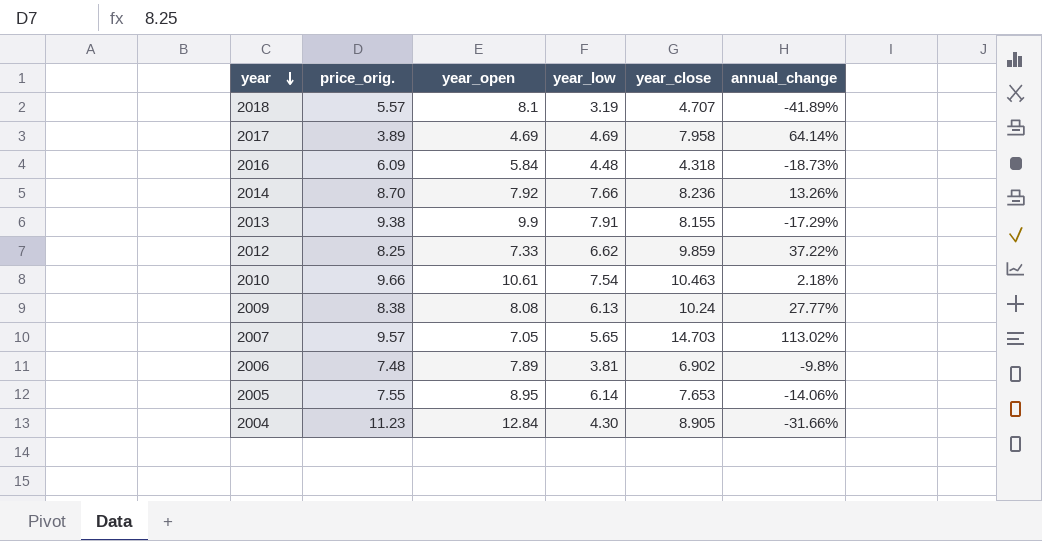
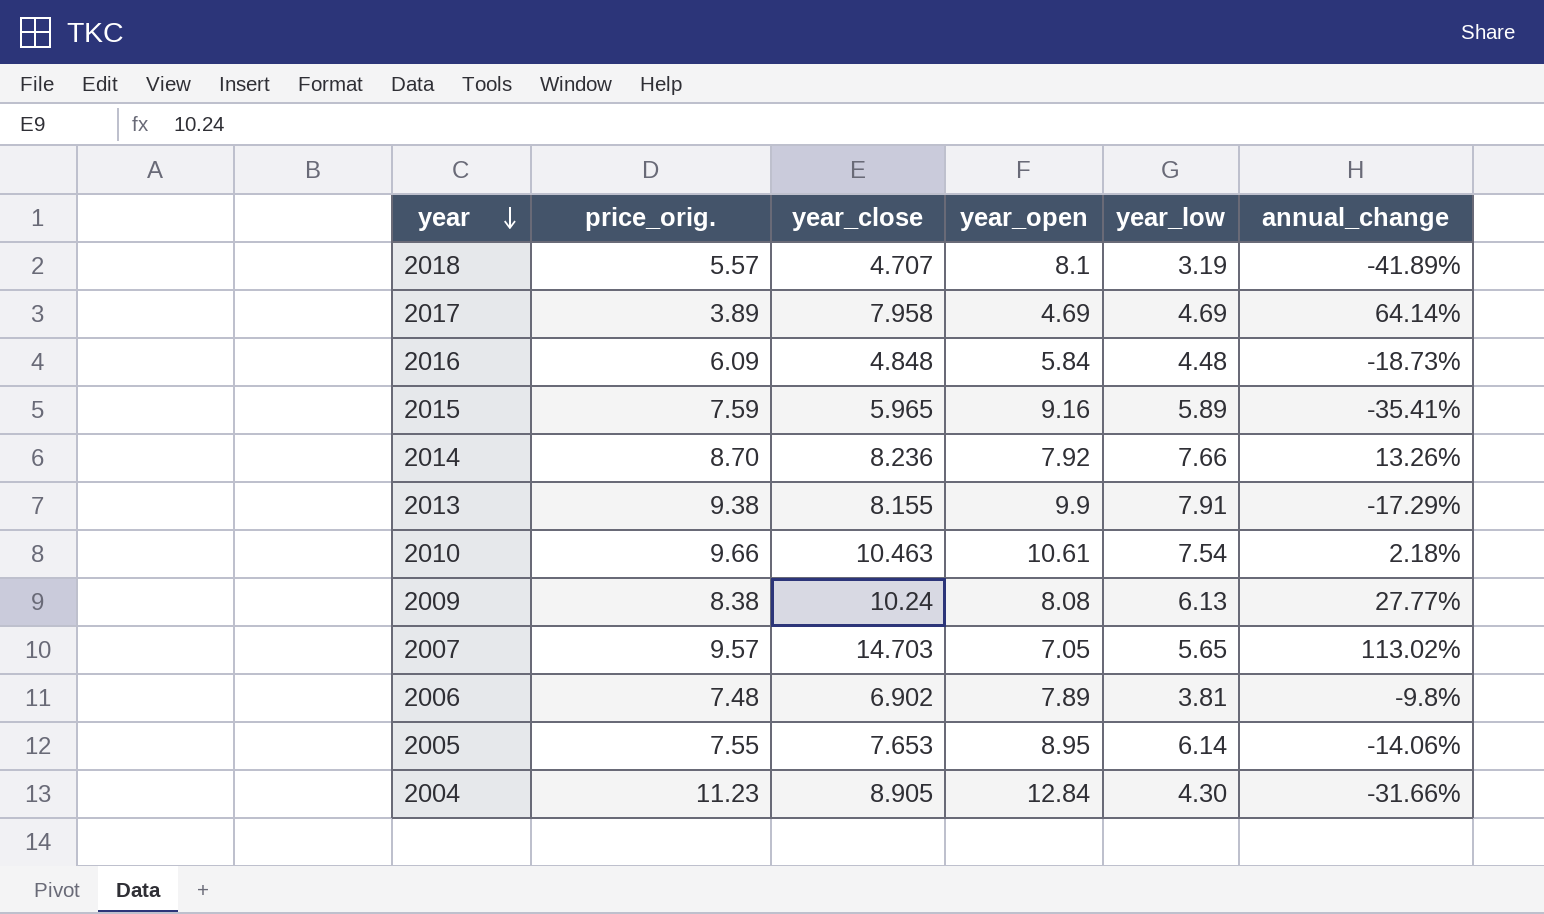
column year_close | position: 5 -> 3
row 2012: 8.25 | 7.33 | 6.62 | 9.859 | 37.22% -> none
2016 | year_close: 4.318 -> 4.848
row 2015: none -> 7.59 | 5.965 | 9.16 | 5.89 | -35.41%

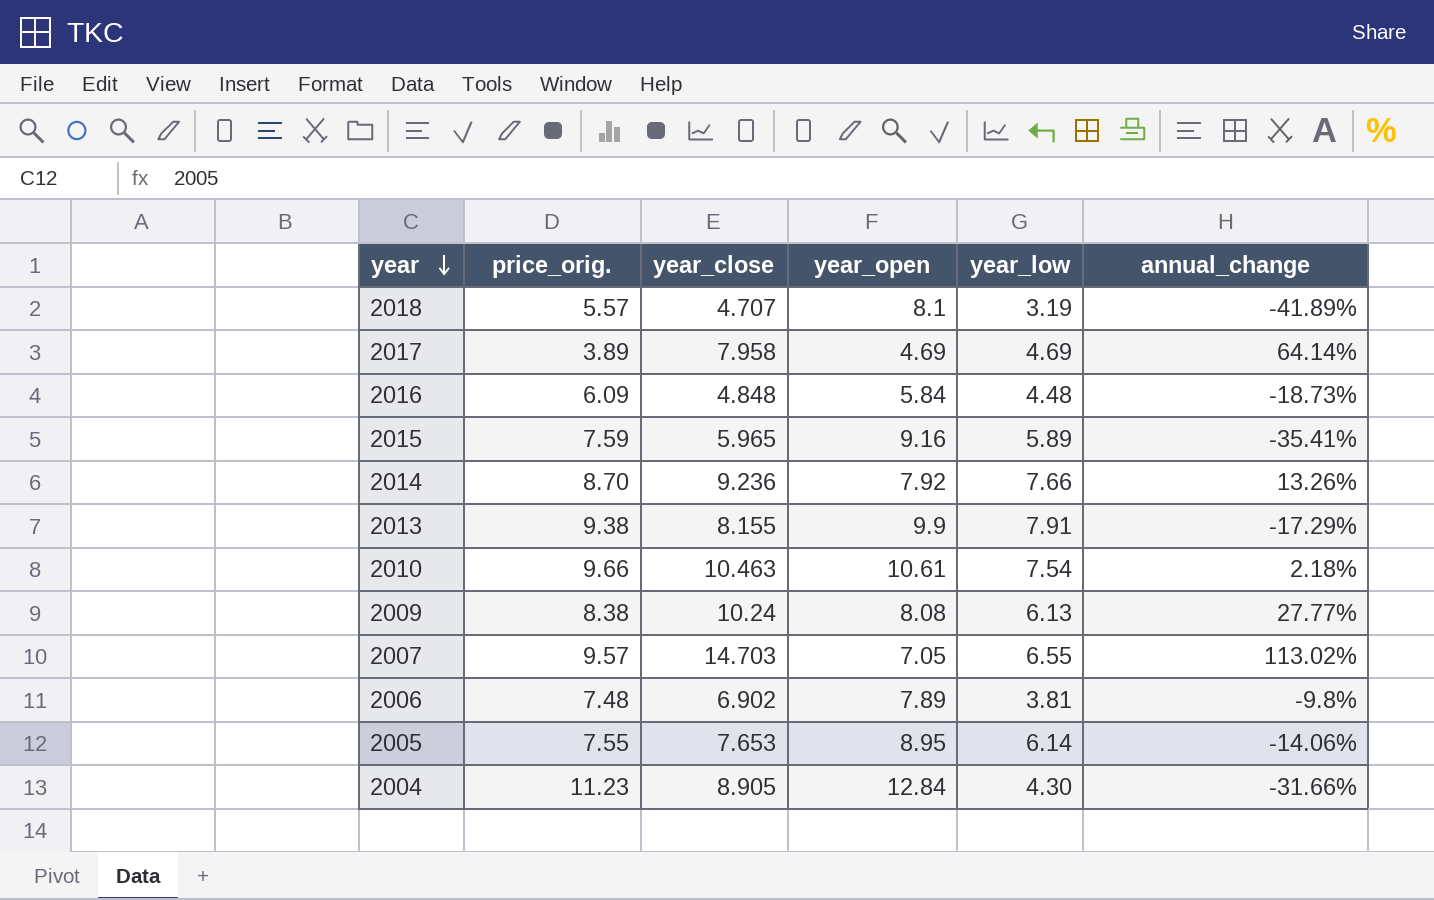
2014 | year_close: 8.236 -> 9.236
2007 | year_low: 5.65 -> 6.55

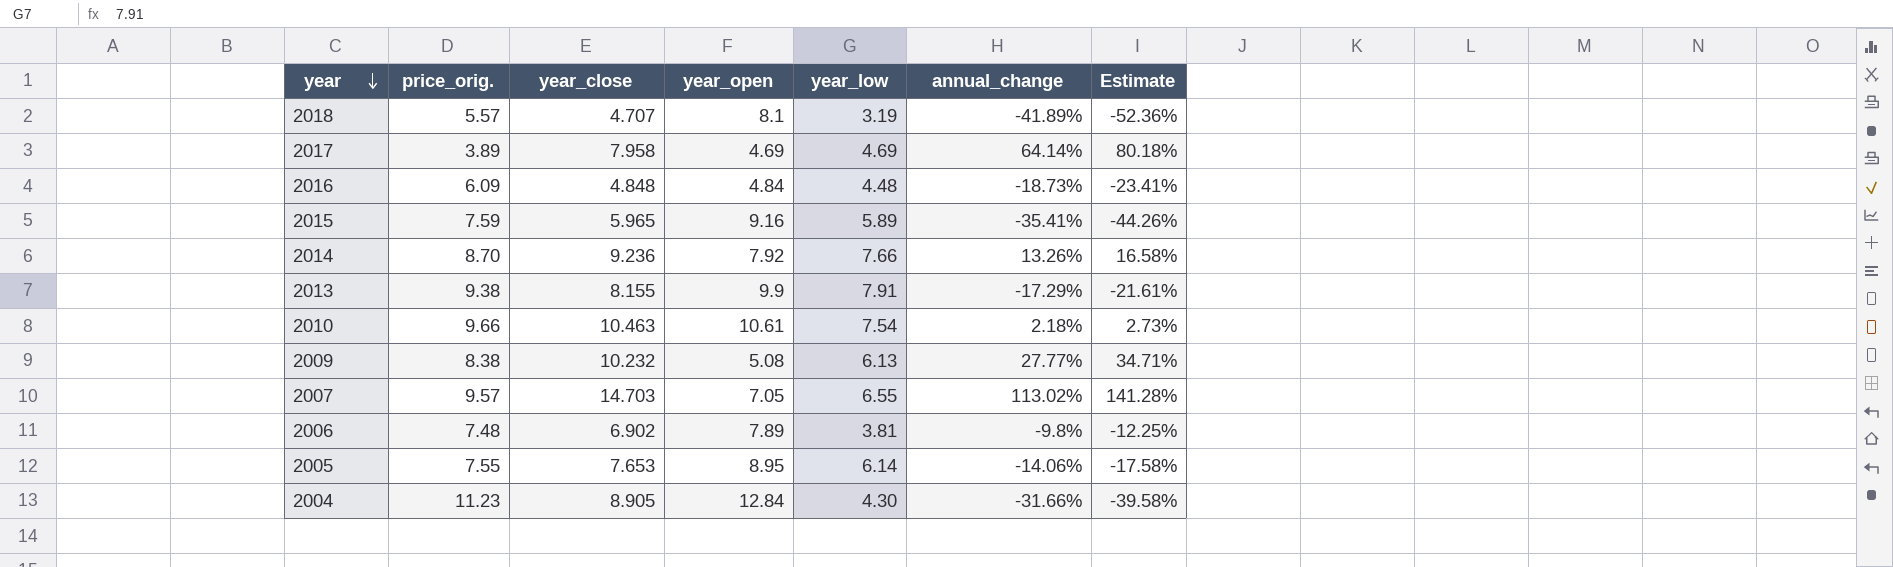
column Estimate | formula: none -> [annual_change] * 1.25
2016 | year_open: 5.84 -> 4.84
2009 | year_close: 10.24 -> 10.232
2009 | year_open: 8.08 -> 5.08

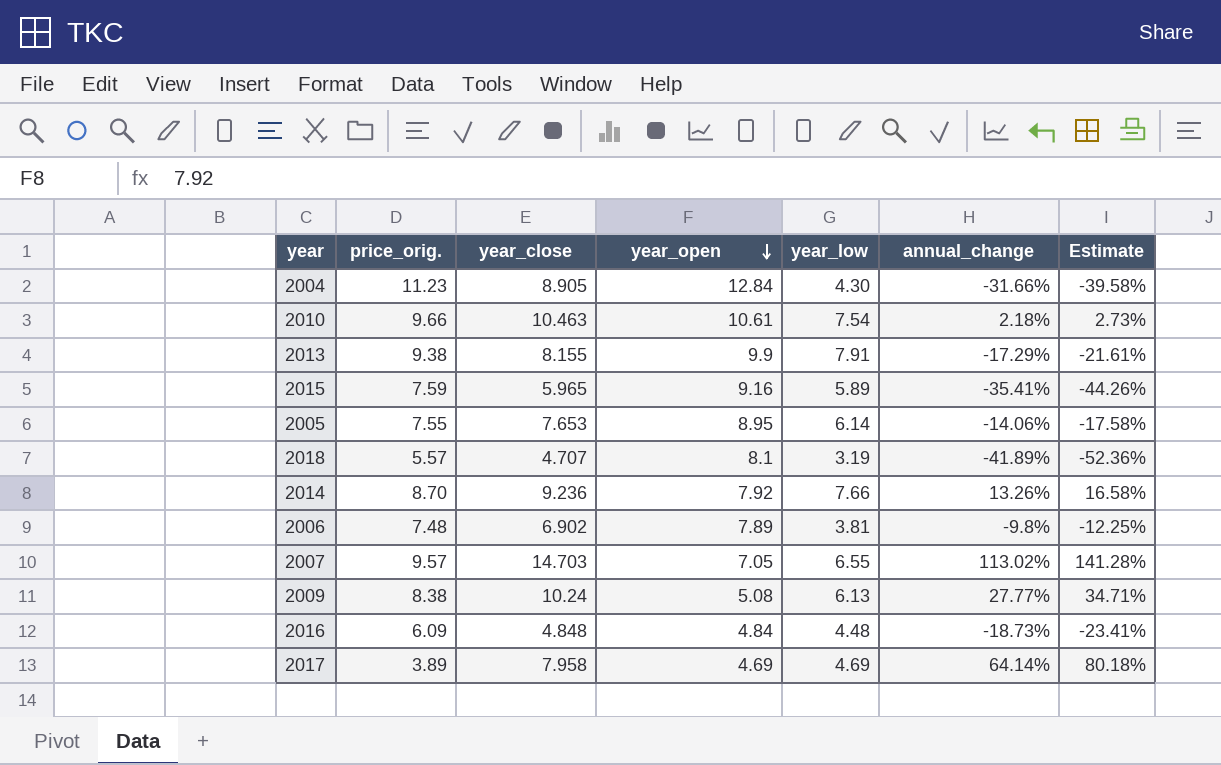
row order: year descending -> year_open descending
2009 | year_close: 10.232 -> 10.24

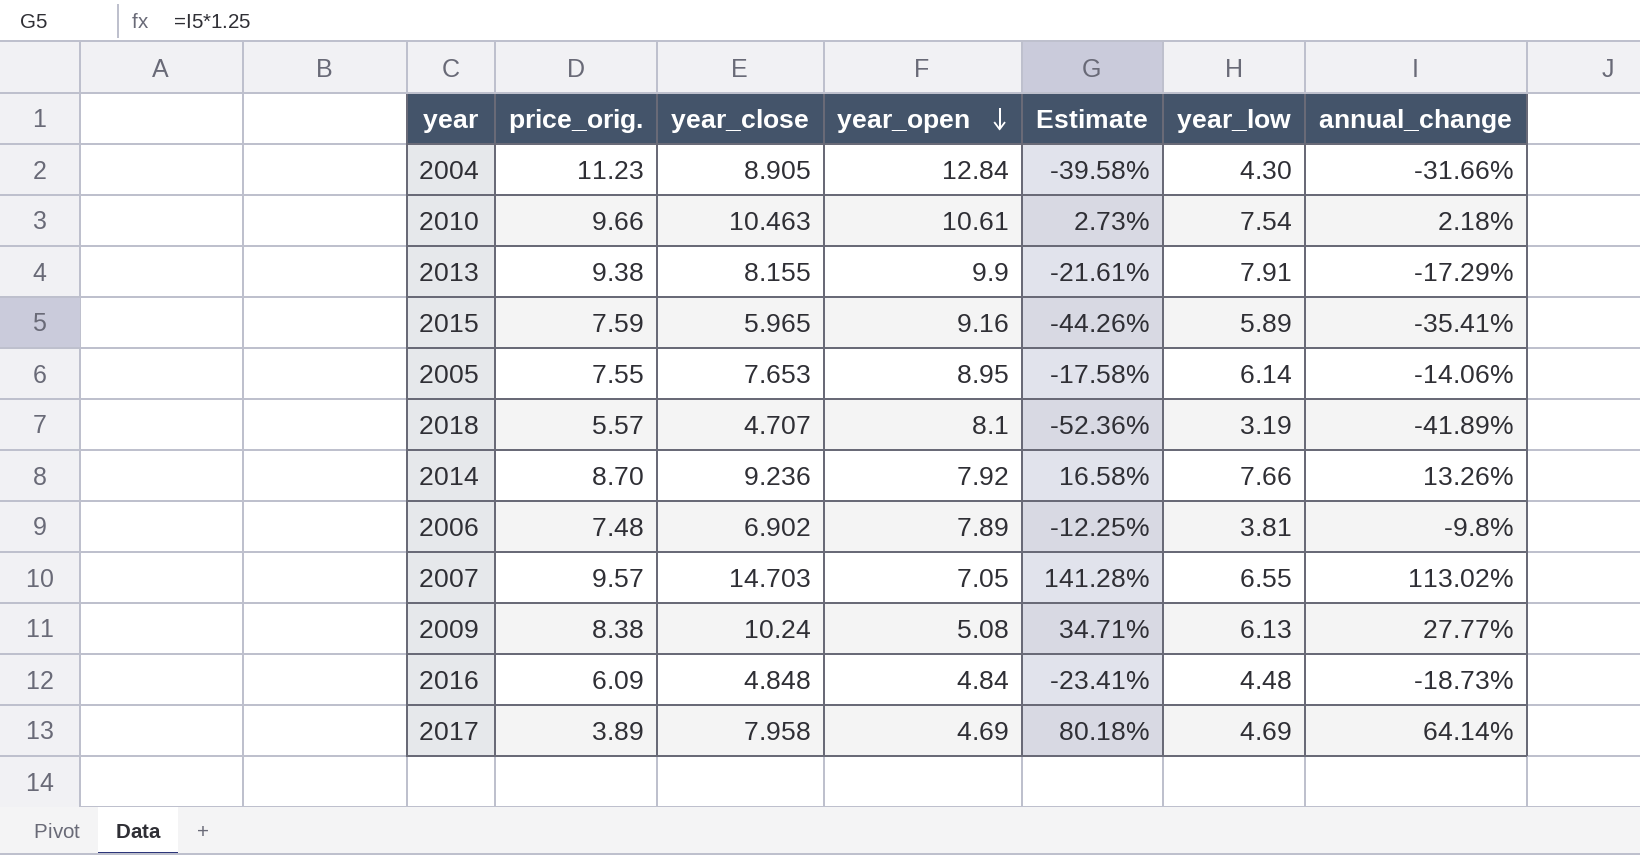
column Estimate | position: 7 -> 5

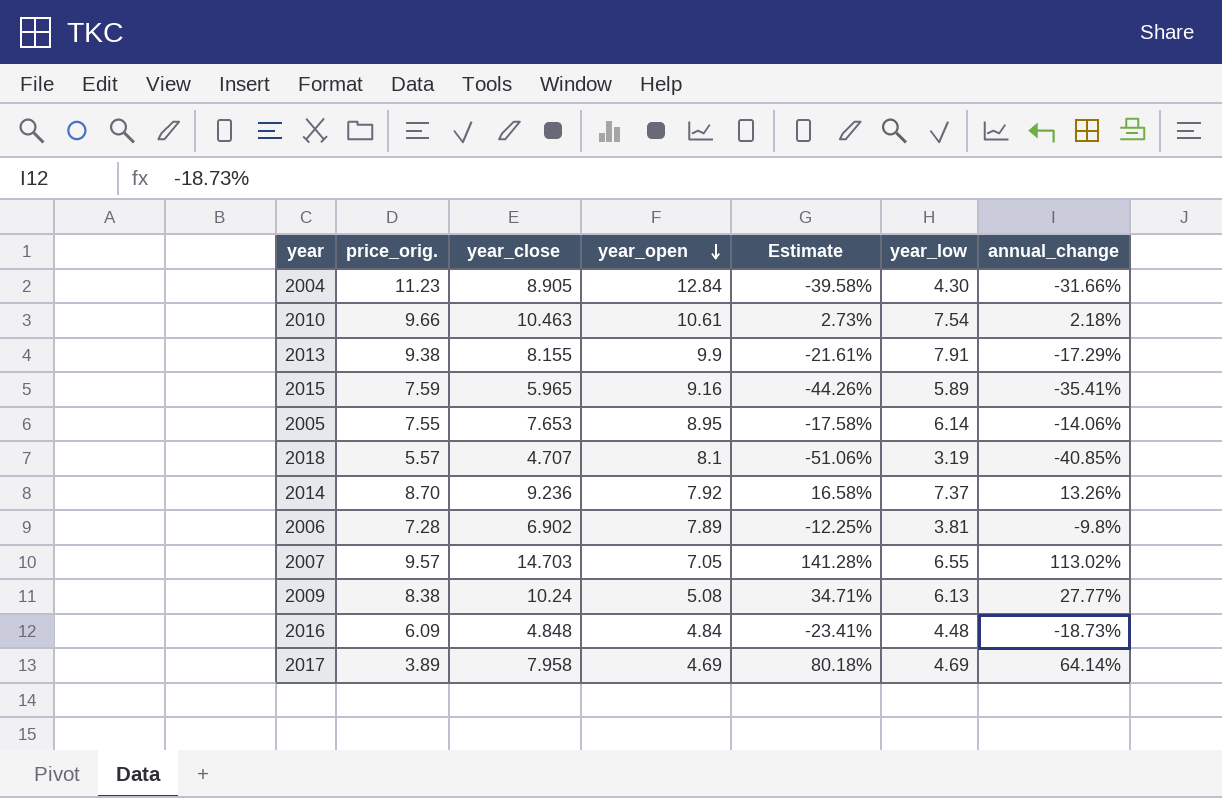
2018 | Estimate: -52.36% -> -51.06%
2018 | annual_change: -41.89% -> -40.85%
2014 | year_low: 7.66 -> 7.37
2006 | price_orig.: 7.48 -> 7.28

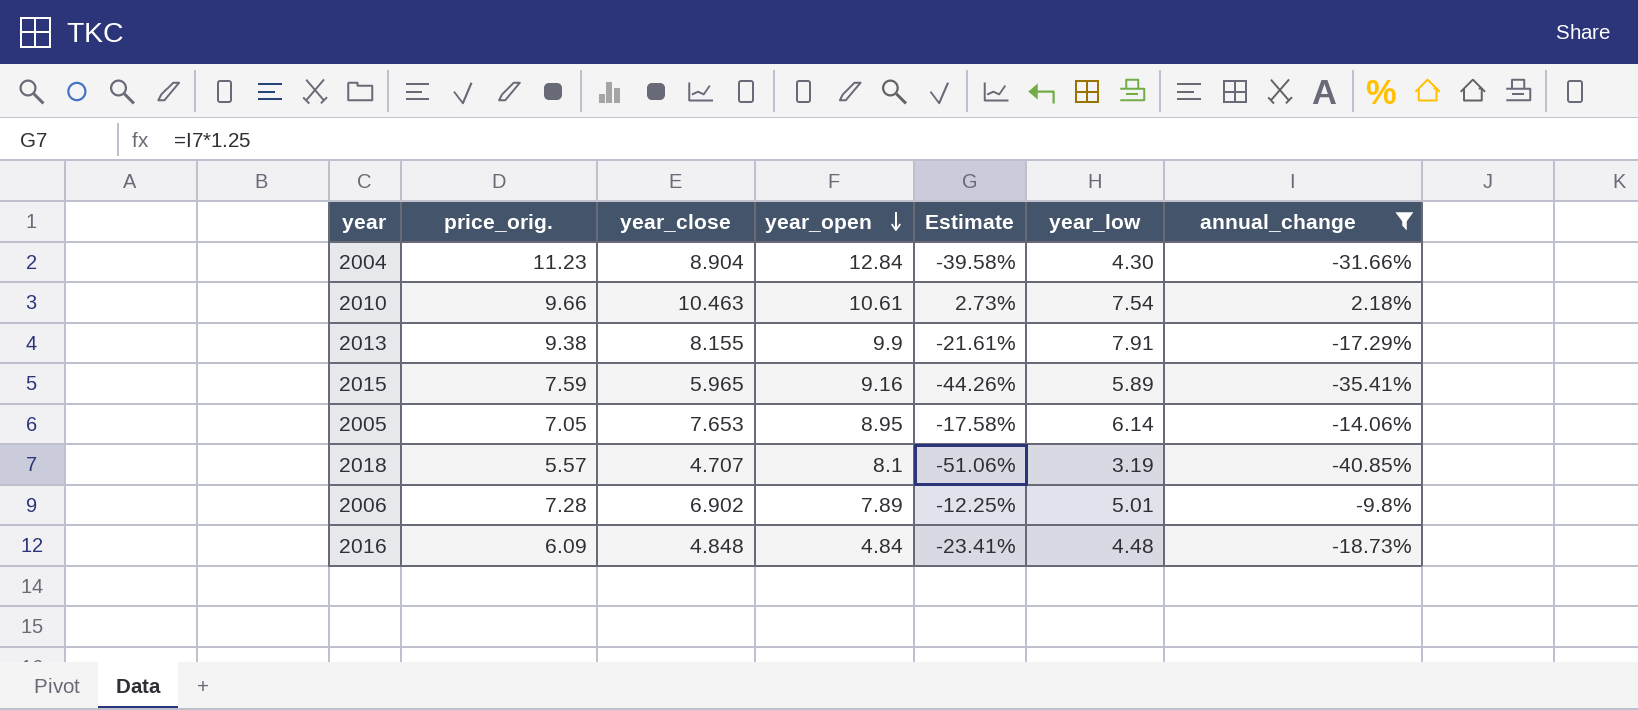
filter: none -> annual_change <= 2.18%
2004 | year_close: 8.905 -> 8.904
2005 | price_orig.: 7.55 -> 7.05
2006 | year_low: 3.81 -> 5.01

